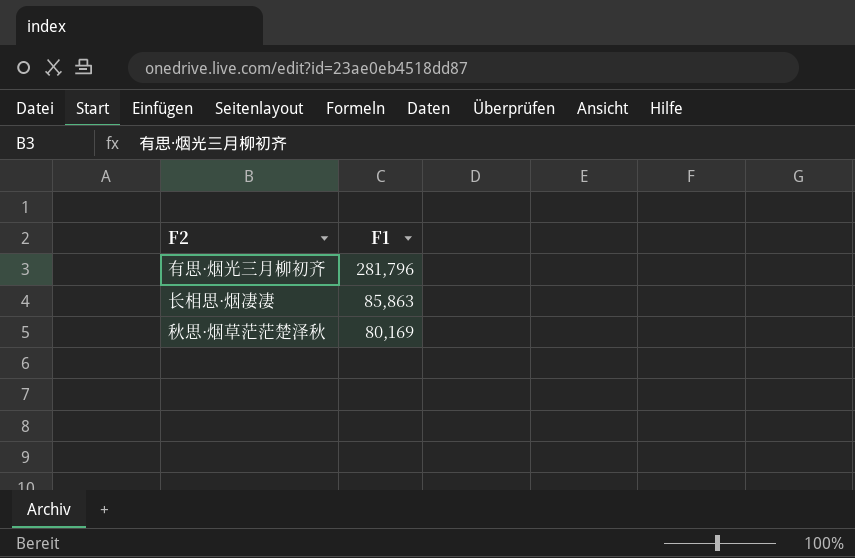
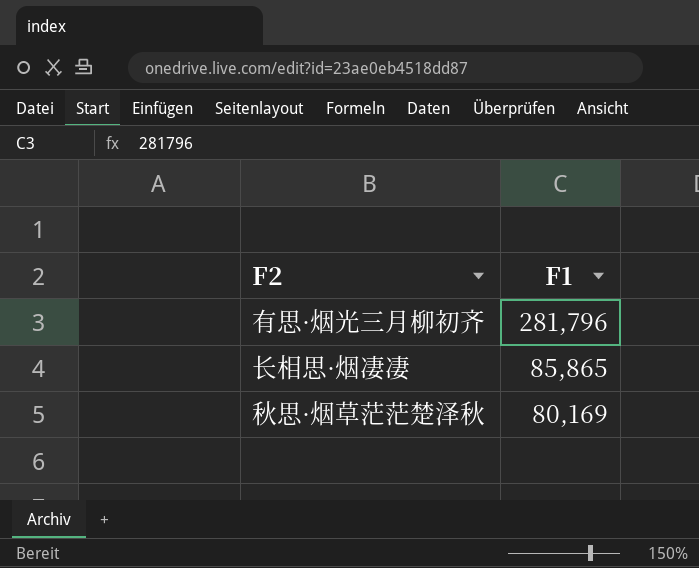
长相思·烟凄凄 | F1: 85,863 -> 85,865

